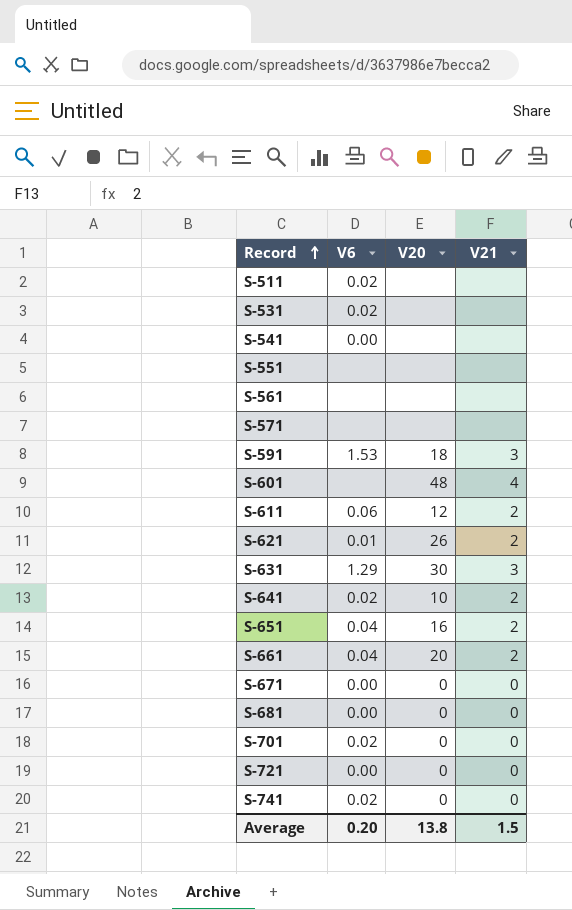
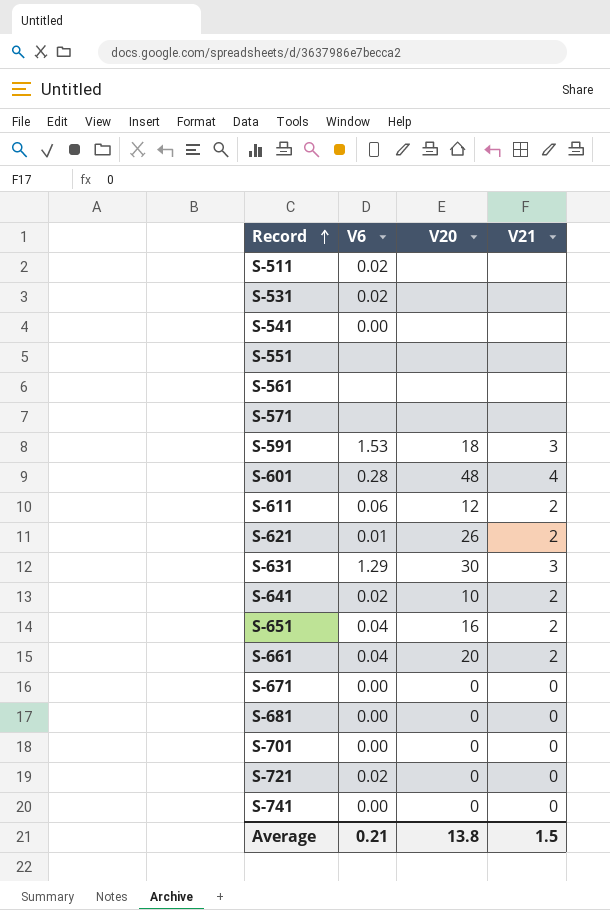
S-601 | V6: none -> 0.28
S-701 | V6: 0.02 -> 0.00
S-721 | V6: 0.00 -> 0.02
S-741 | V6: 0.02 -> 0.00
Average | V6: 0.20 -> 0.21

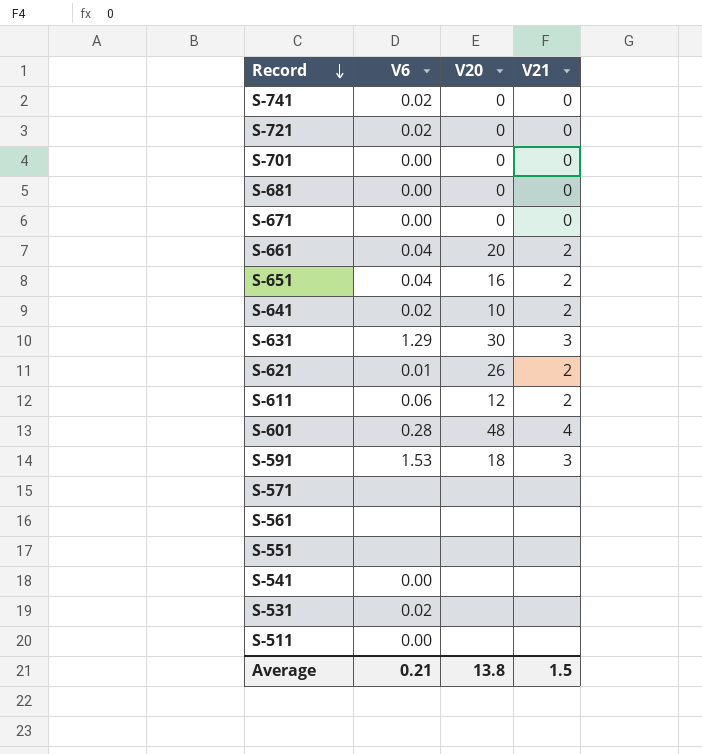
row order: Record ascending -> Record descending
S-741 | V6: 0.00 -> 0.02
S-511 | V6: 0.02 -> 0.00

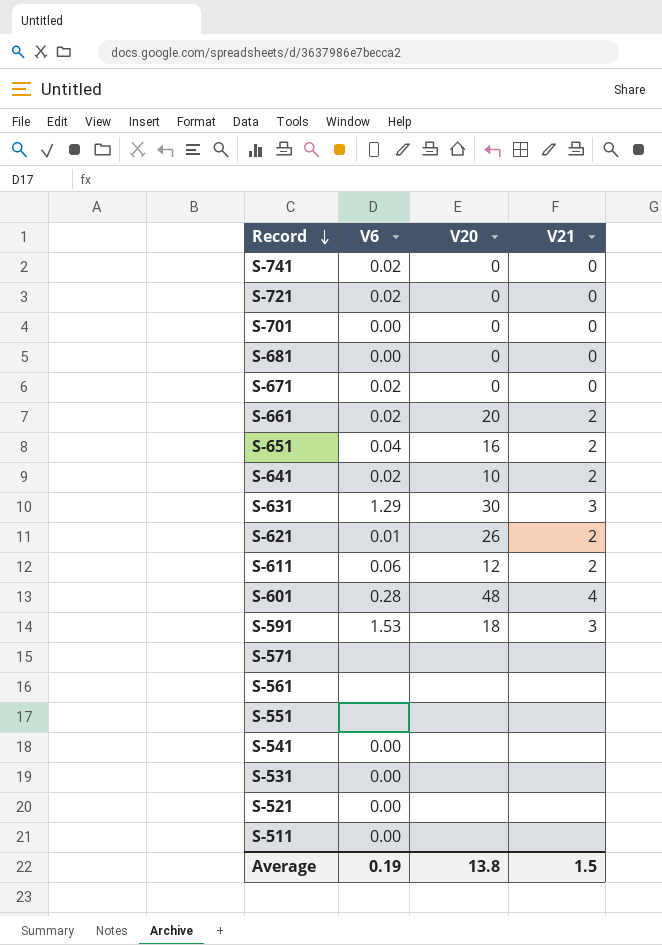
S-671 | V6: 0.00 -> 0.02
S-661 | V6: 0.04 -> 0.02
S-531 | V6: 0.02 -> 0.00
row S-521: none -> 0.00 | none | none
Average | V6: 0.21 -> 0.19

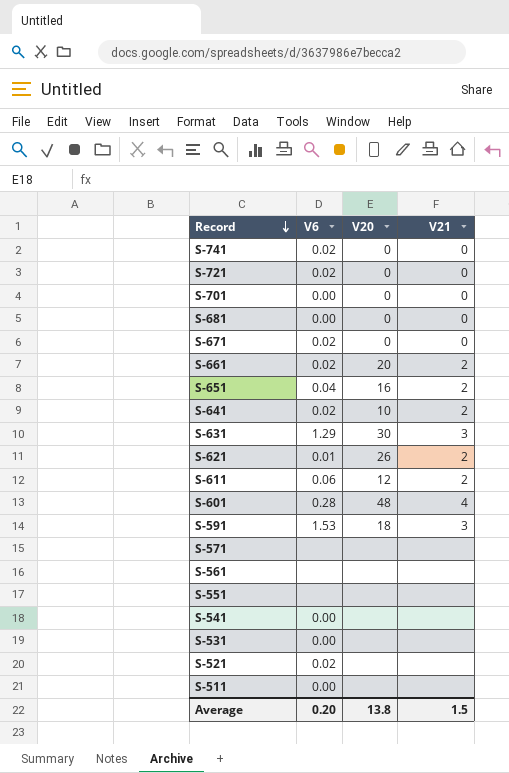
S-521 | V6: 0.00 -> 0.02
Average | V6: 0.19 -> 0.20

